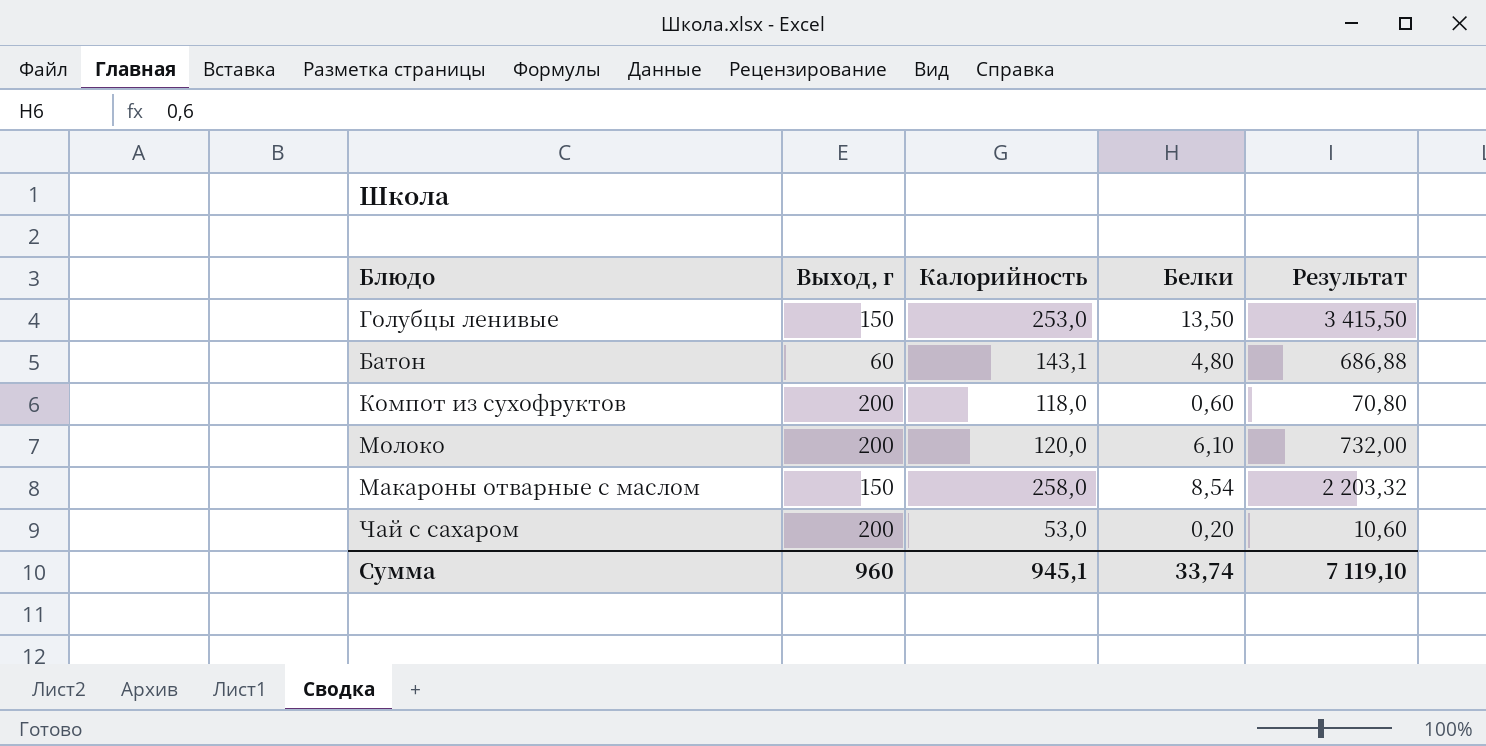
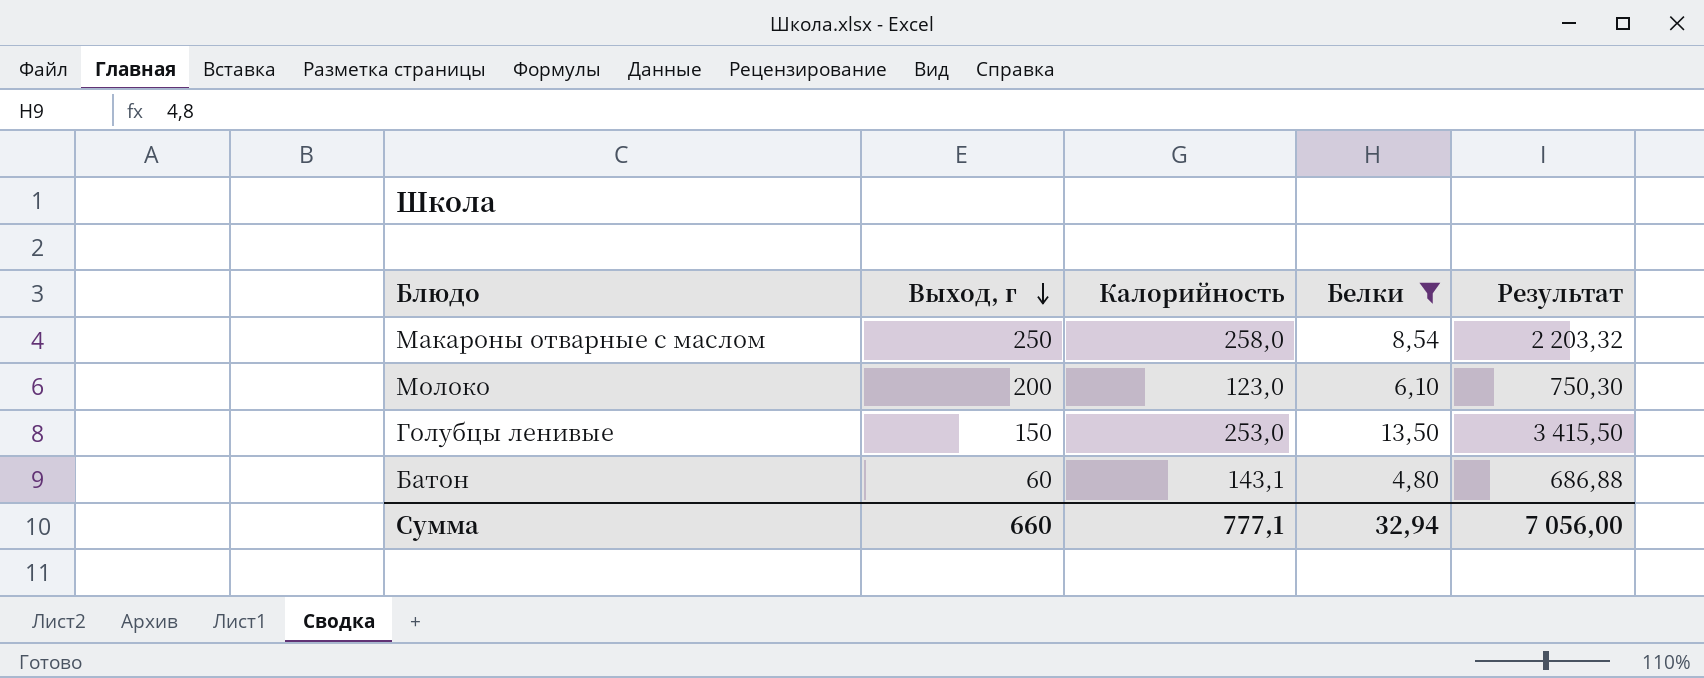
filter: none -> Белки >= 4,80
row order: none -> Выход, г descending
Макароны отварные с маслом | Выход, г: 150 -> 250
Молоко | Калорийность: 120,0 -> 123,0
Молоко | Результат: 732,00 -> 750,30
Сумма | Выход, г: 960 -> 660
Сумма | Калорийность: 945,1 -> 777,1
Сумма | Белки: 33,74 -> 32,94
Сумма | Результат: 7 119,10 -> 7 056,00

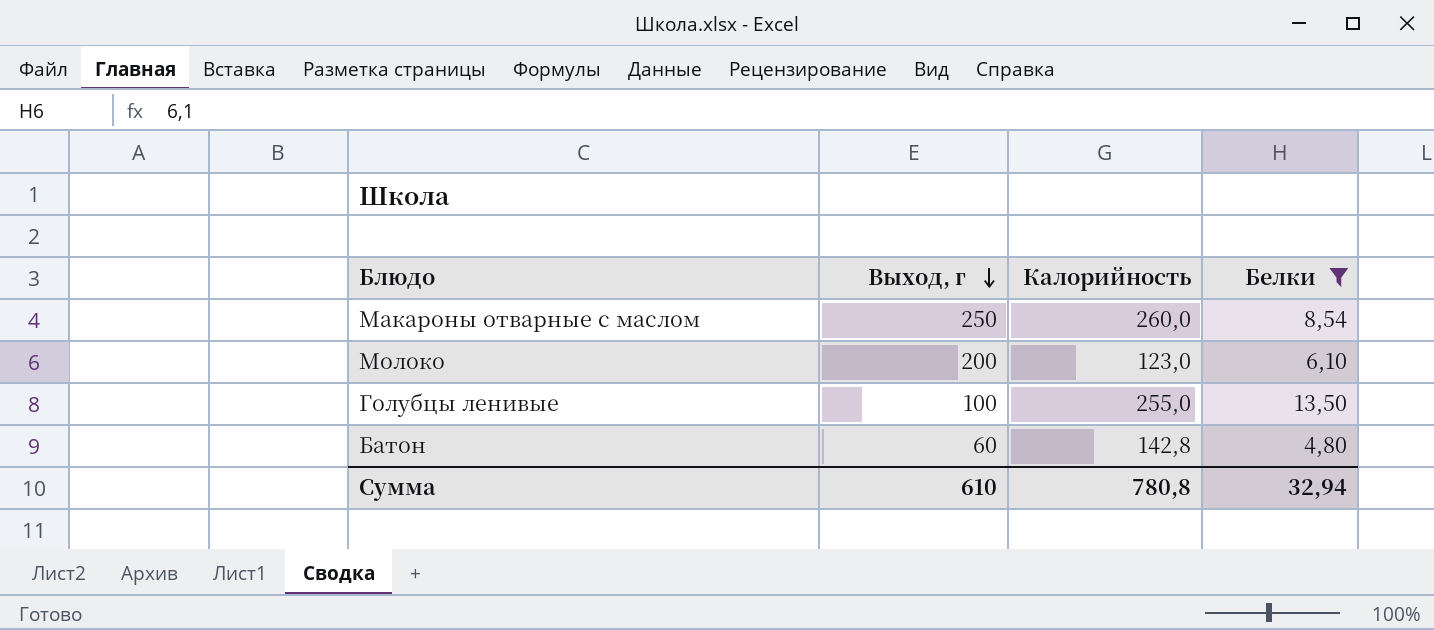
column Результат | formula: [Калорийность] * [Белки] -> none
Макароны отварные с маслом | Калорийность: 258,0 -> 260,0
Голубцы ленивые | Выход, г: 150 -> 100
Голубцы ленивые | Калорийность: 253,0 -> 255,0
Батон | Калорийность: 143,1 -> 142,8
Сумма | Выход, г: 660 -> 610
Сумма | Калорийность: 777,1 -> 780,8

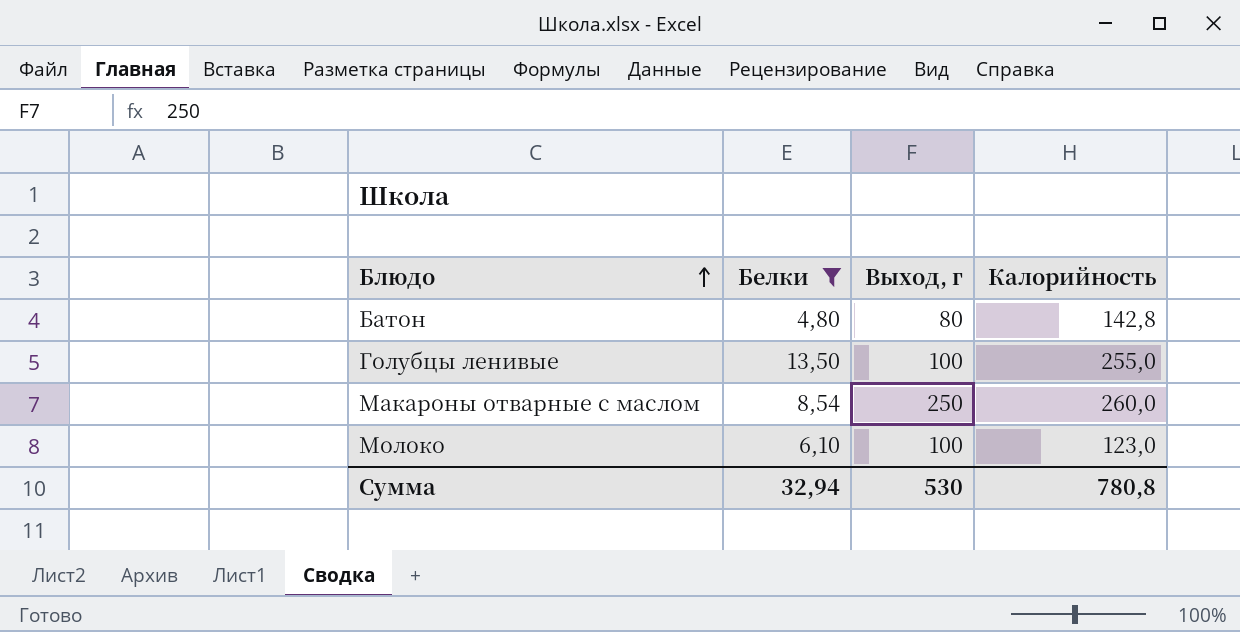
row order: Выход, г descending -> Блюдо ascending
column Белки | position: 4 -> 2
Батон | Выход, г: 60 -> 80
Молоко | Выход, г: 200 -> 100
Сумма | Выход, г: 610 -> 530

